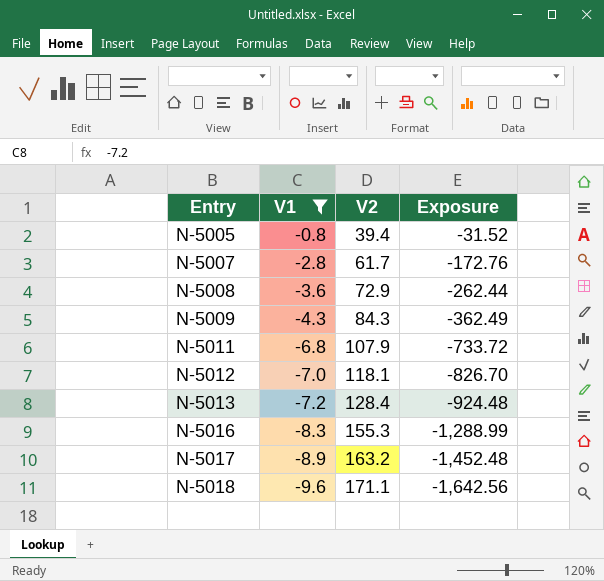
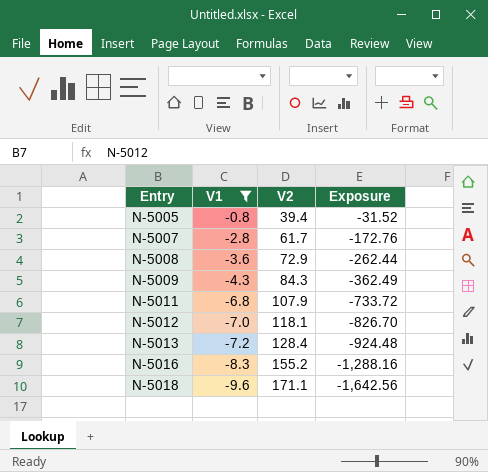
row N-5017: -8.9 | 163.2 | -1,452.48 -> none
N-5016 | V2: 155.3 -> 155.2
N-5016 | Exposure: -1,288.99 -> -1,288.16

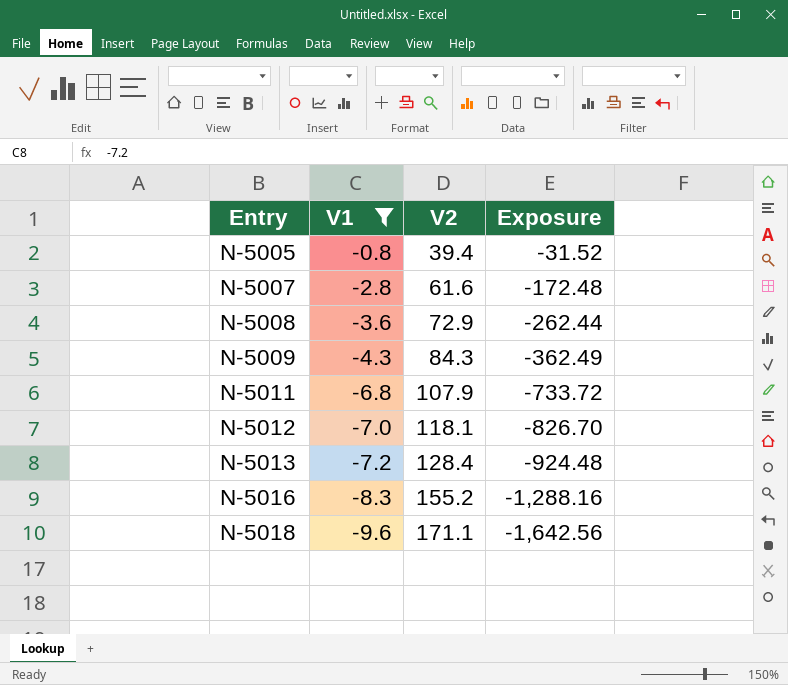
N-5007 | V2: 61.7 -> 61.6
N-5007 | Exposure: -172.76 -> -172.48

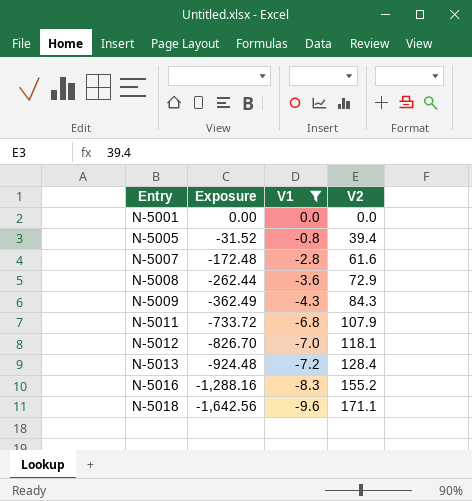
column Exposure | position: 4 -> 2
row N-5001: none -> 0.00 | 0.0 | 0.0

